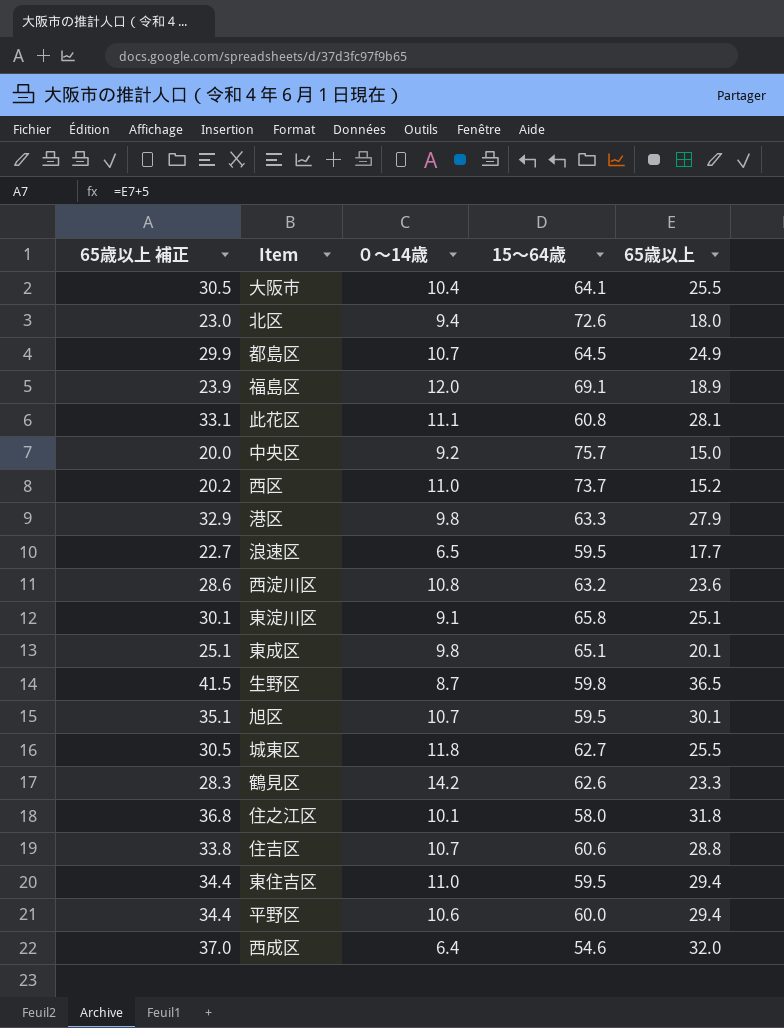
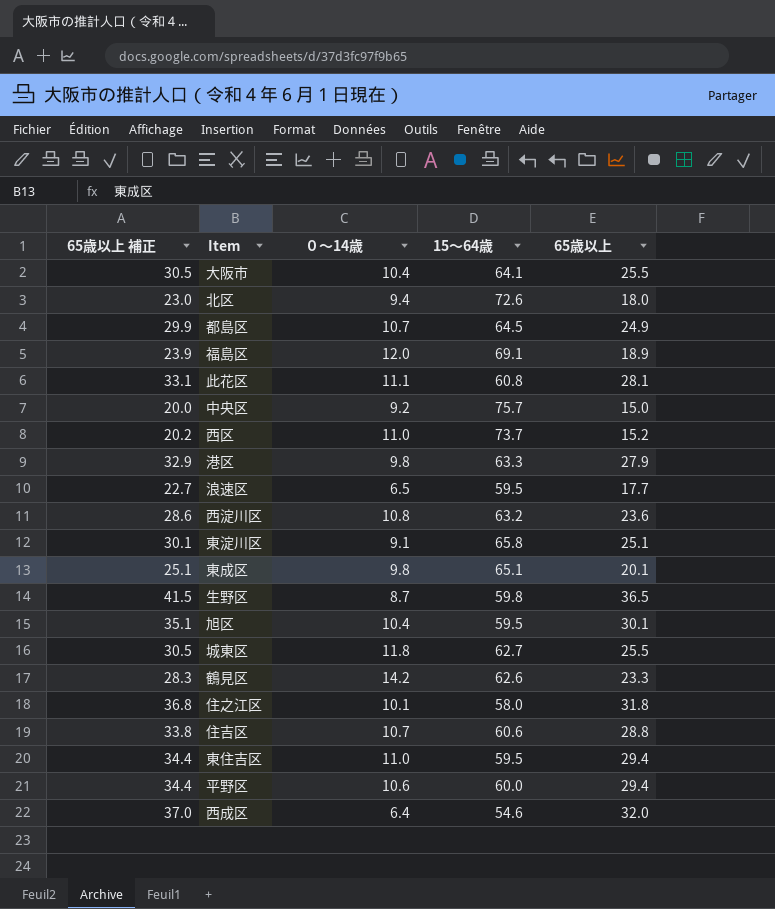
旭区 | ０～14歳: 10.7 -> 10.4

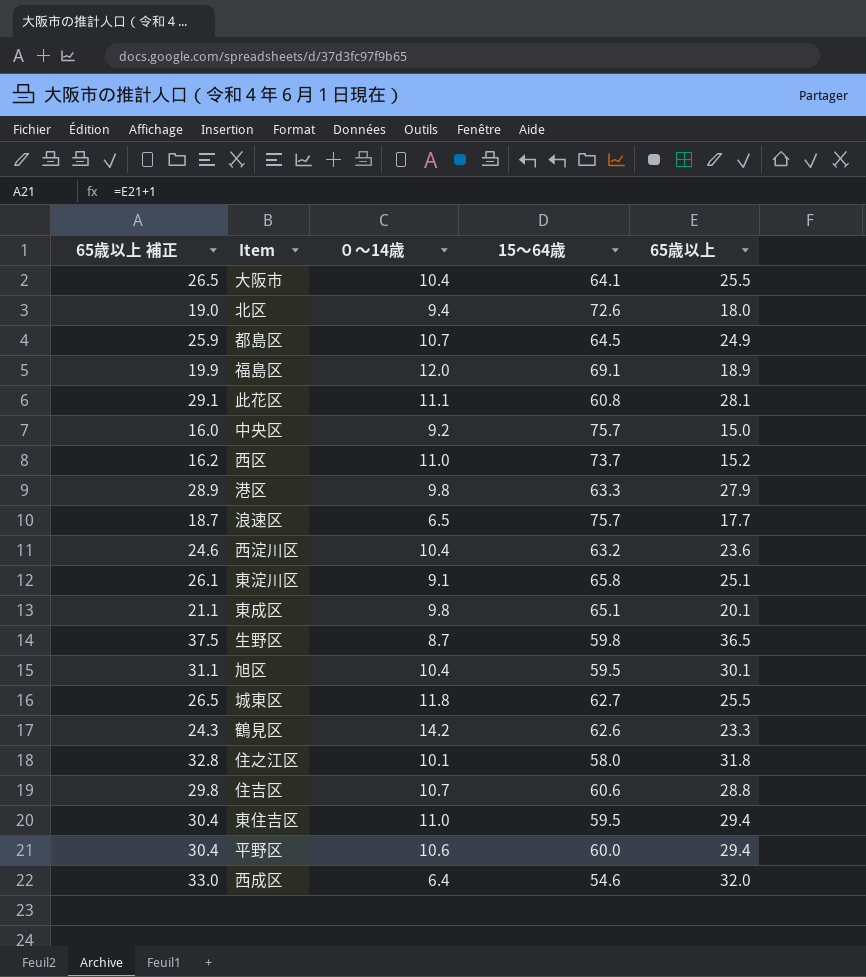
column 65歳以上 補正 | formula: [65歳以上] + 5 -> [65歳以上] + 1
浪速区 | 15～64歳: 59.5 -> 75.7
西淀川区 | ０～14歳: 10.8 -> 10.4

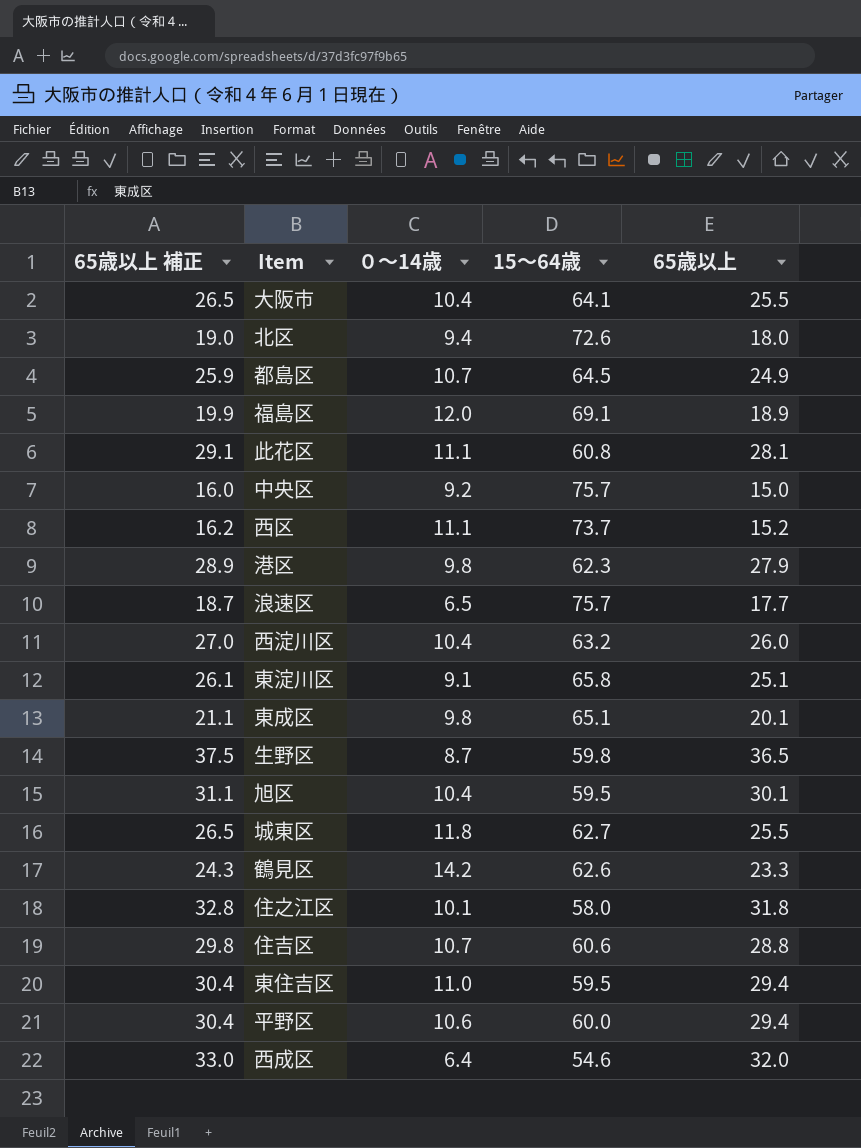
西区 | ０～14歳: 11.0 -> 11.1
港区 | 15～64歳: 63.3 -> 62.3
西淀川区 | 65歳以上 補正: 24.6 -> 27.0
西淀川区 | 65歳以上: 23.6 -> 26.0

